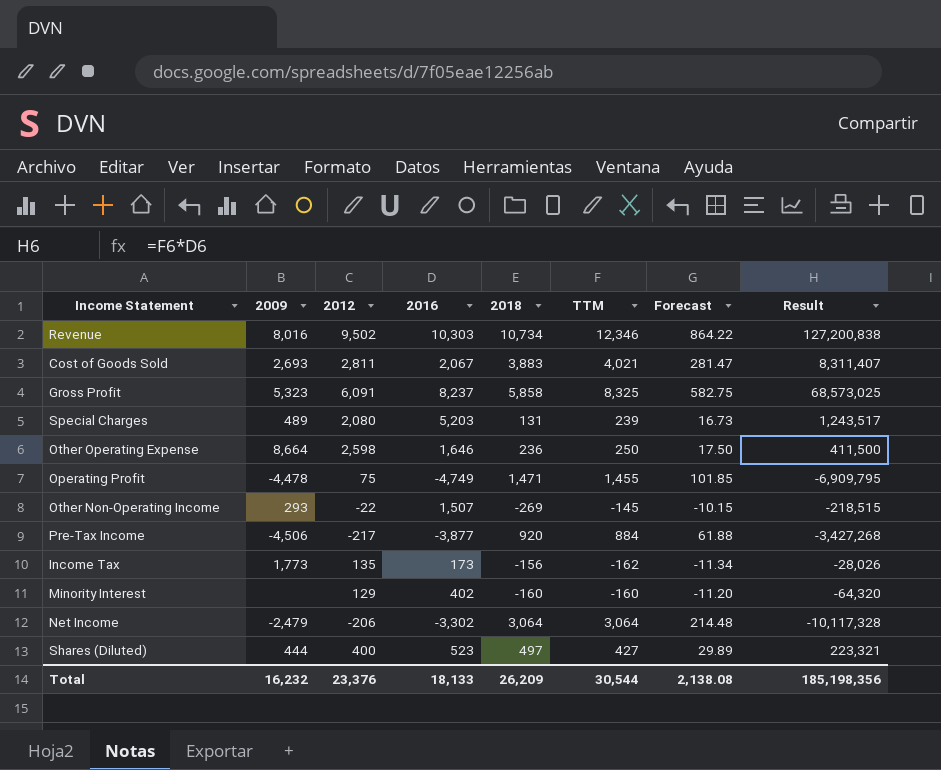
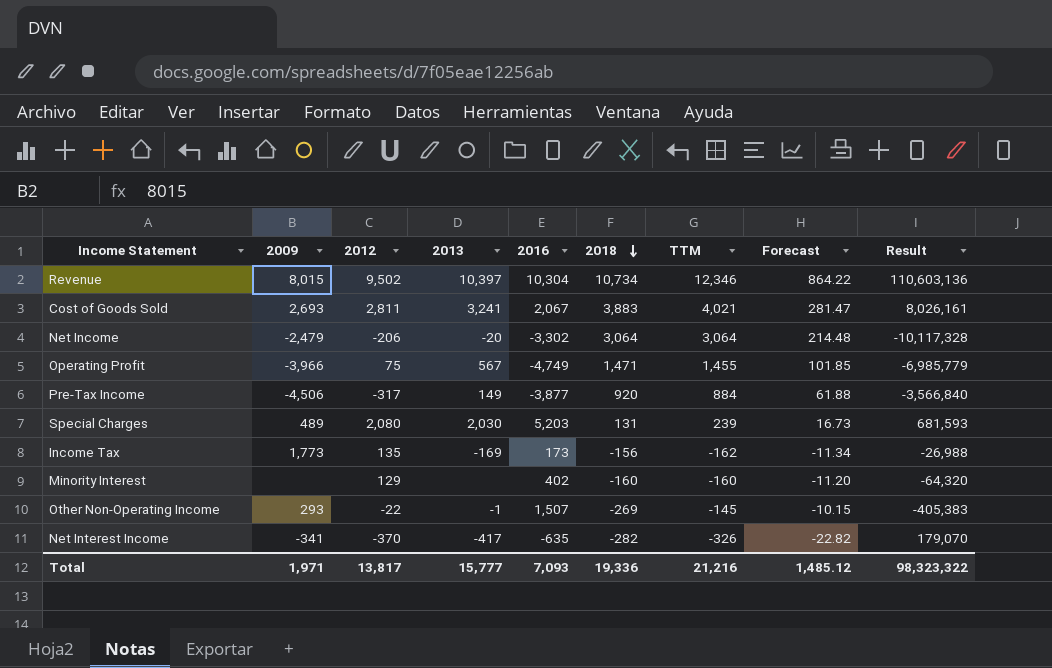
row order: none -> 2018 descending
column 2013 | position: none -> 4
column Result | formula: [2016] * [TTM] -> [2016] * [2018]
row Gross Profit: 5,323 | 6,091 | 8,237 | 5,858 | 8,325 | 582.75 | 68,573,025 -> none
row Other Operating Expense: 8,664 | 2,598 | 1,646 | 236 | 250 | 17.50 | 411,500 -> none
row Shares (Diluted): 444 | 400 | 523 | 497 | 427 | 29.89 | 223,321 -> none
Revenue | 2009: 8,016 -> 8,015
Revenue | 2016: 10,303 -> 10,304
Operating Profit | 2009: -4,478 -> -3,966
Pre-Tax Income | 2012: -217 -> -317
row Net Interest Income: none -> -341 | -370 | -417 | -635 | -282 | -326 | -22.82 | 179,070
Total | 2009: 16,232 -> 1,971
Total | 2012: 23,376 -> 13,817
Total | 2016: 18,133 -> 7,093
Total | 2018: 26,209 -> 19,336
Total | TTM: 30,544 -> 21,216
Total | Forecast: 2,138.08 -> 1,485.12
Total | Result: 185,198,356 -> 98,323,322

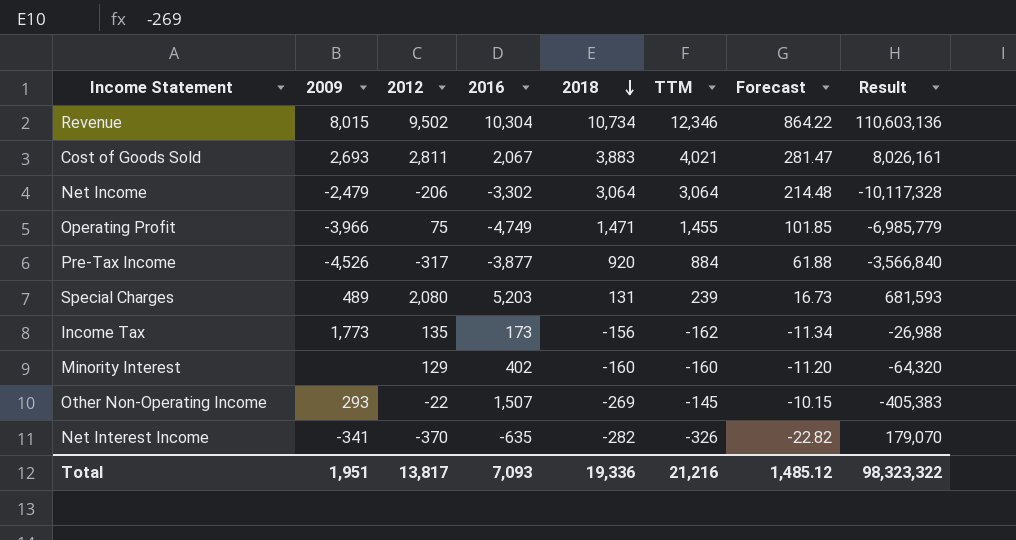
column 2013 | position: 4 -> none
Pre-Tax Income | 2009: -4,506 -> -4,526
Total | 2009: 1,971 -> 1,951

